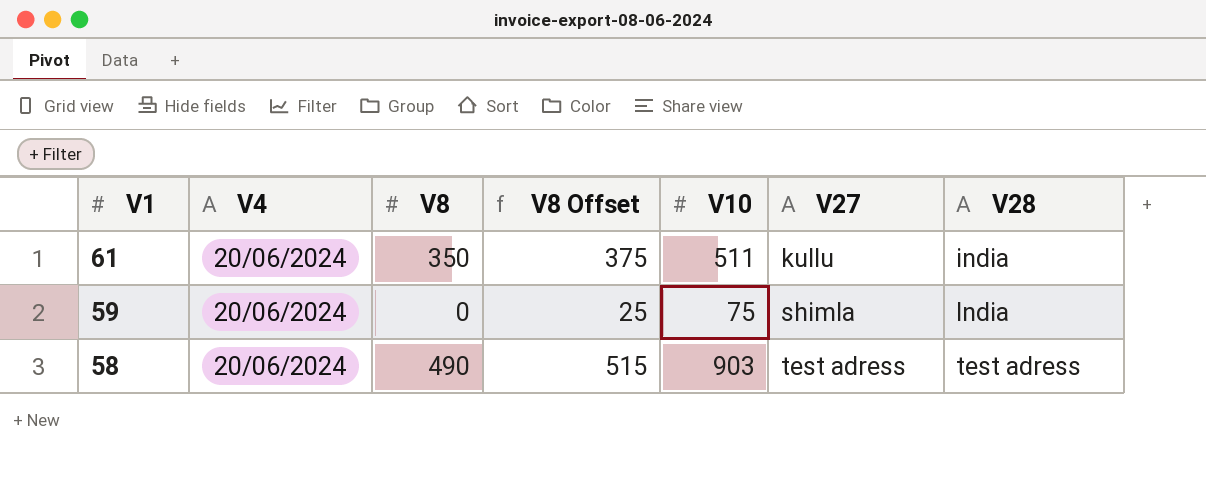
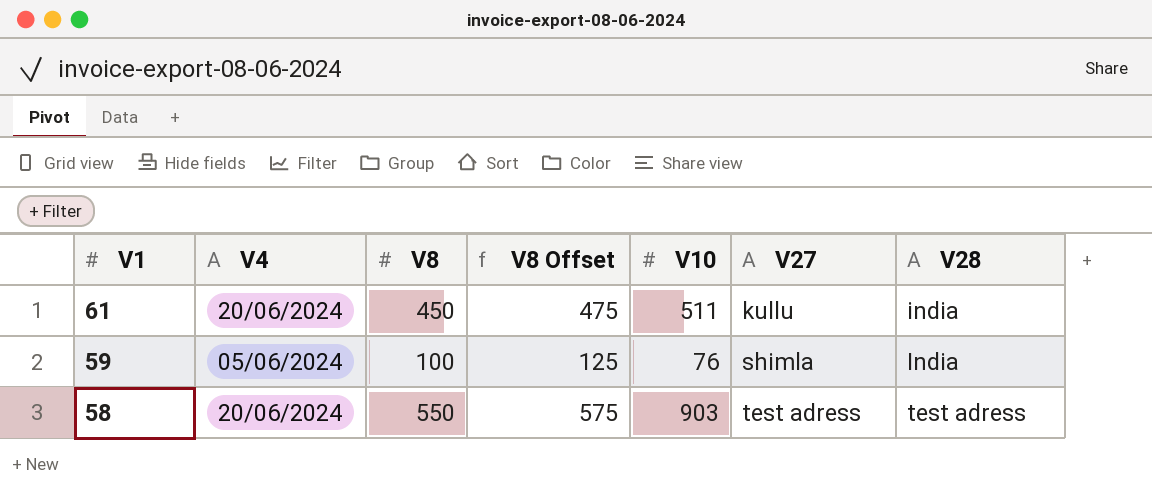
61 | V8: 350 -> 450
61 | V8 Offset: 375 -> 475
59 | V4: 20/06/2024 -> 05/06/2024
59 | V8: 0 -> 100
59 | V8 Offset: 25 -> 125
59 | V10: 75 -> 76
58 | V8: 490 -> 550
58 | V8 Offset: 515 -> 575

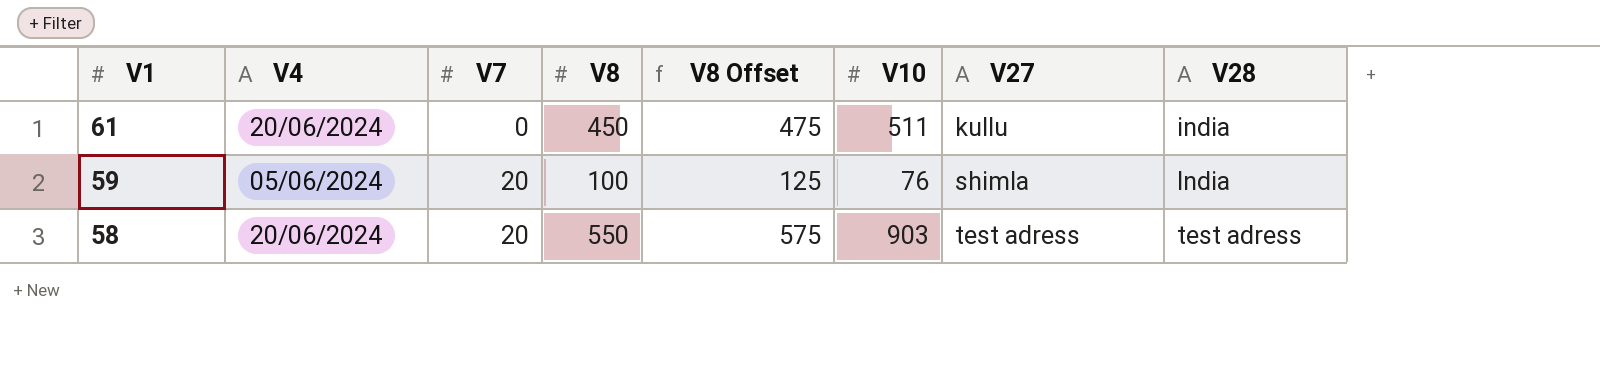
column V7 | position: none -> 3

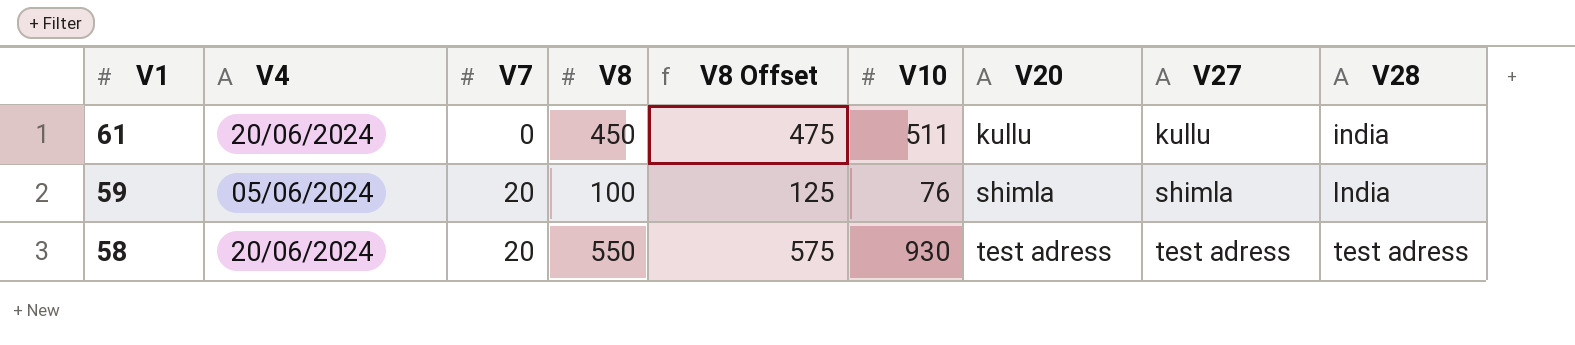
column V20 | position: none -> 7
58 | V10: 903 -> 930

